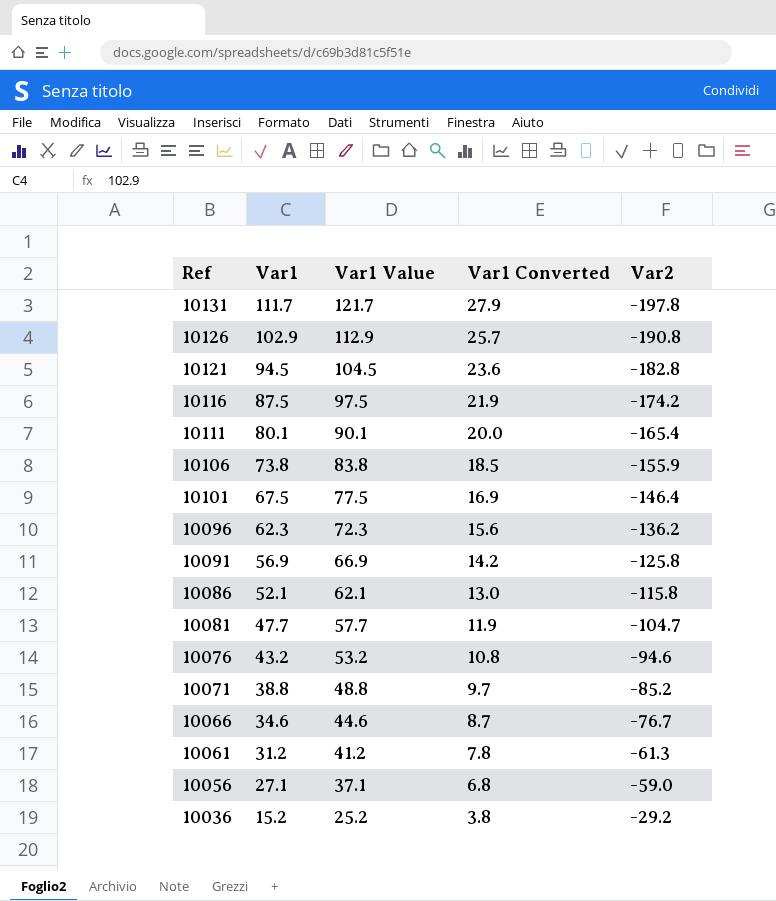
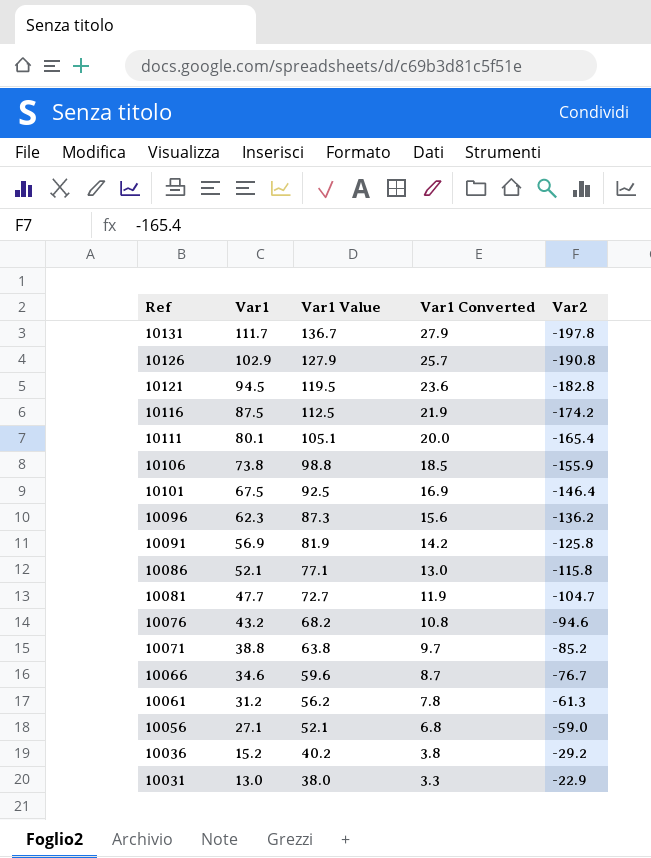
column Var1 Value | formula: [Var1] + 10 -> [Var1] + 25
row 10031: none -> 13.0 | 38.0 | 3.3 | -22.9

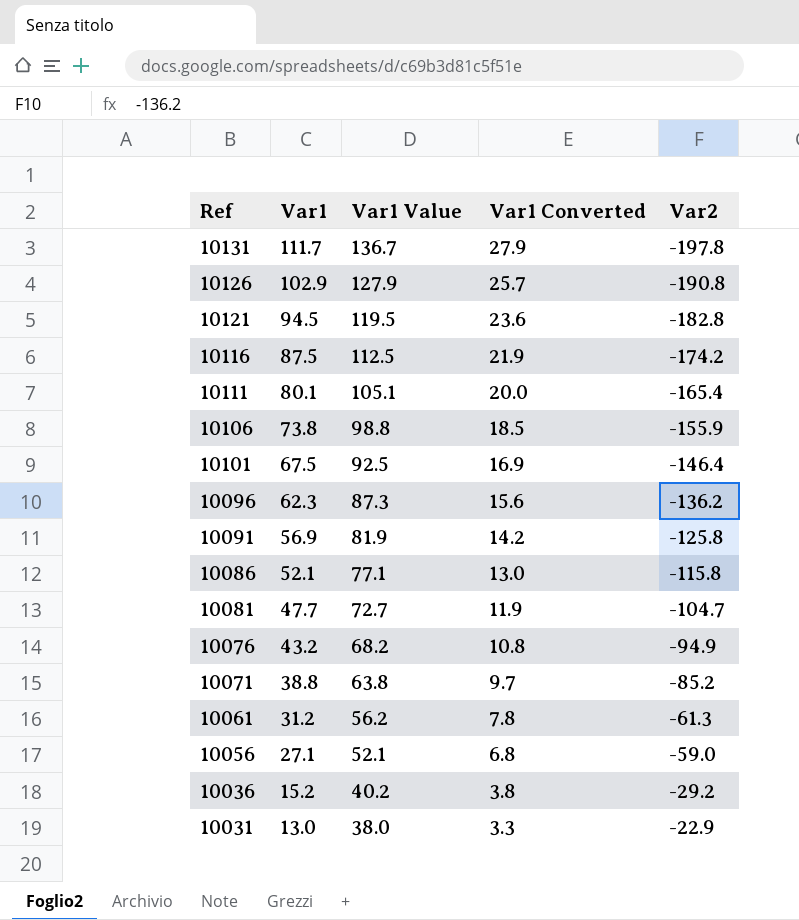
row 10066: 34.6 | 59.6 | 8.7 | -76.7 -> none
10076 | Var2: -94.6 -> -94.9

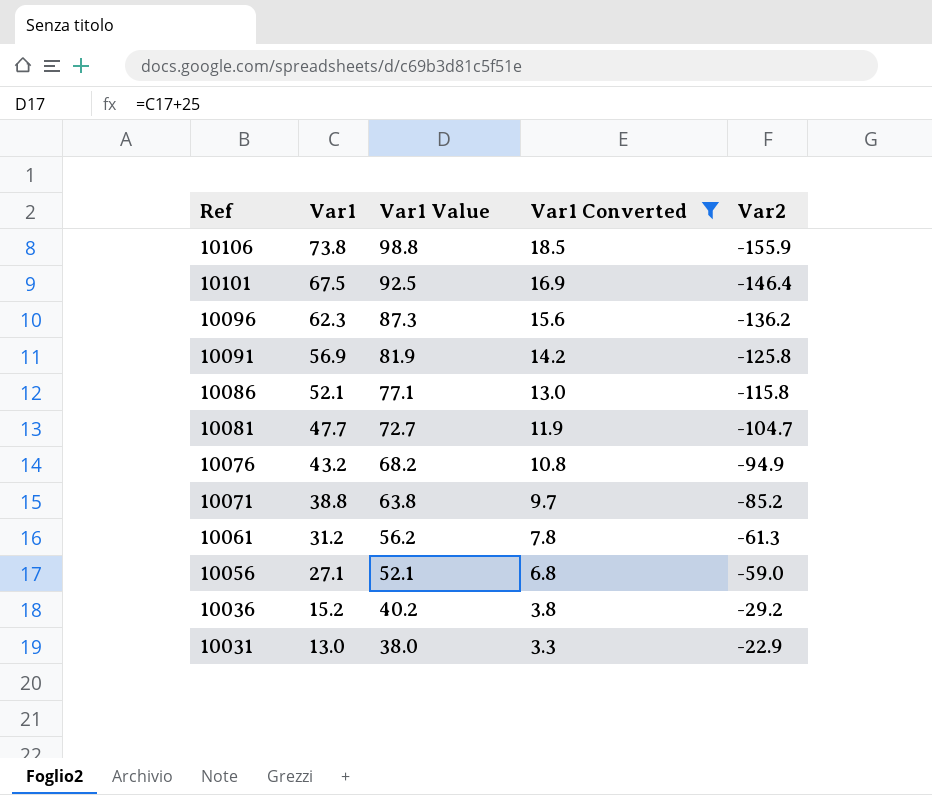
filter: none -> Var1 Converted <= 18.5

